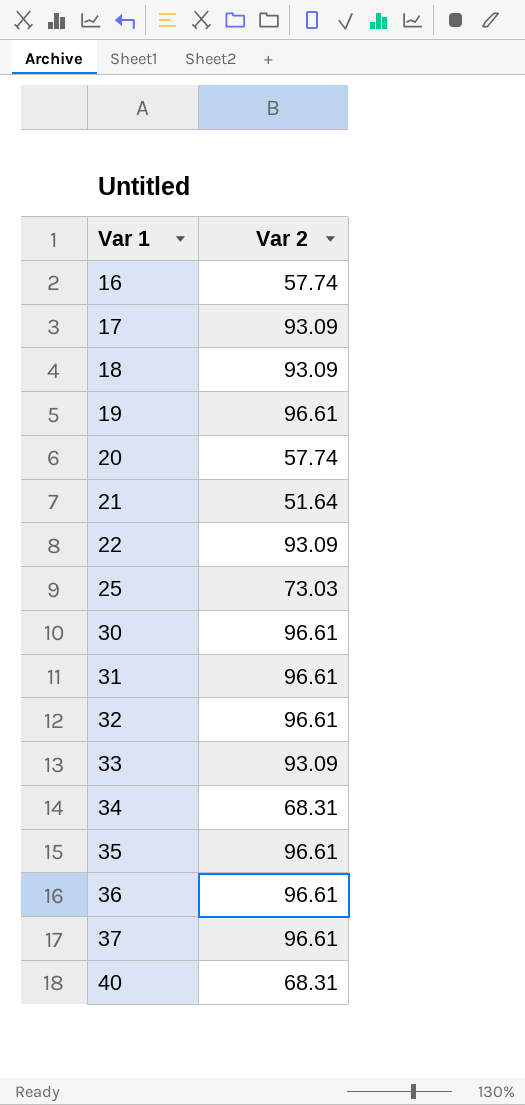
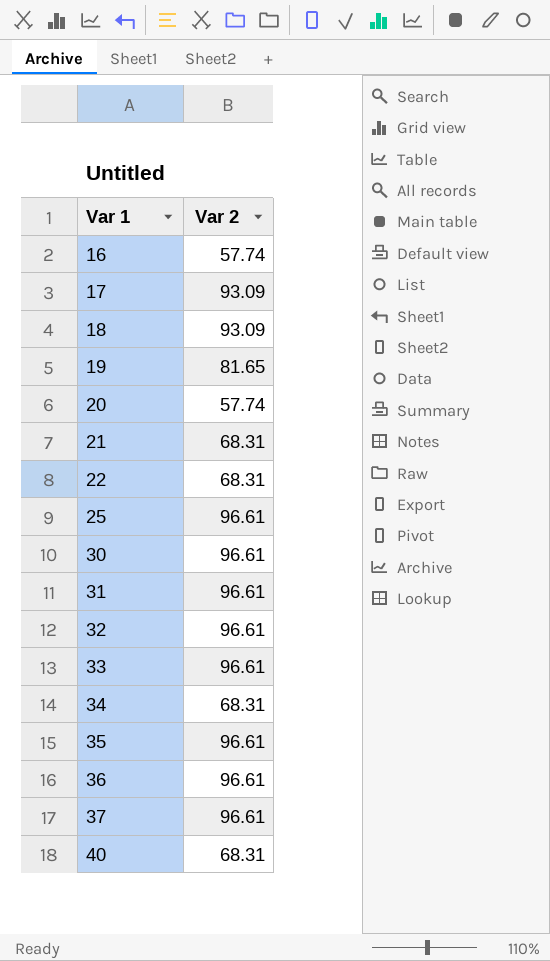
19 | Var 2: 96.61 -> 81.65
21 | Var 2: 51.64 -> 68.31
22 | Var 2: 93.09 -> 68.31
25 | Var 2: 73.03 -> 96.61
33 | Var 2: 93.09 -> 96.61

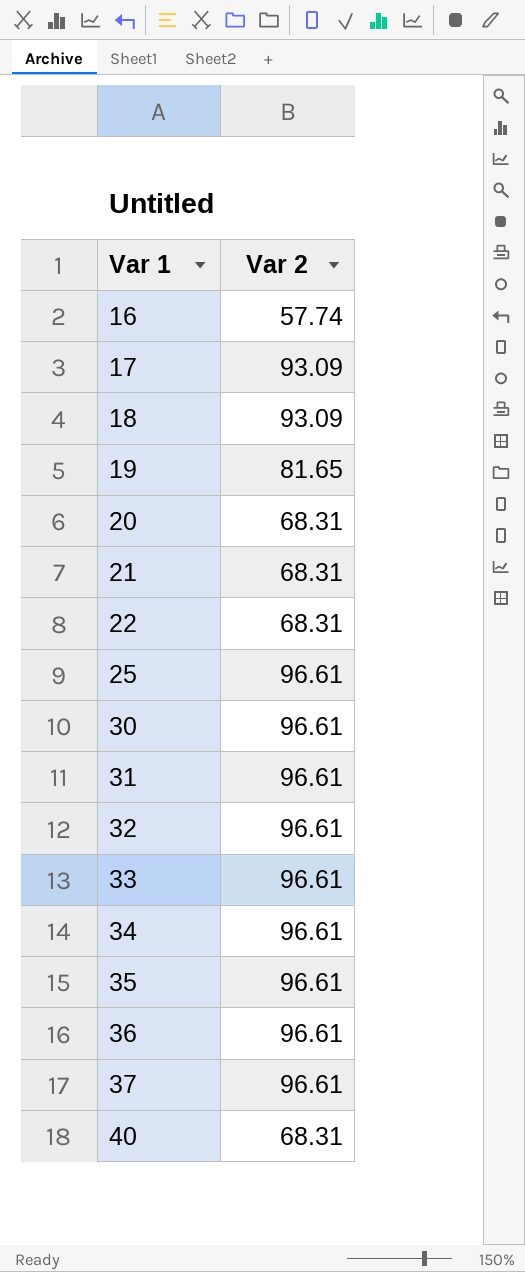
20 | Var 2: 57.74 -> 68.31
34 | Var 2: 68.31 -> 96.61

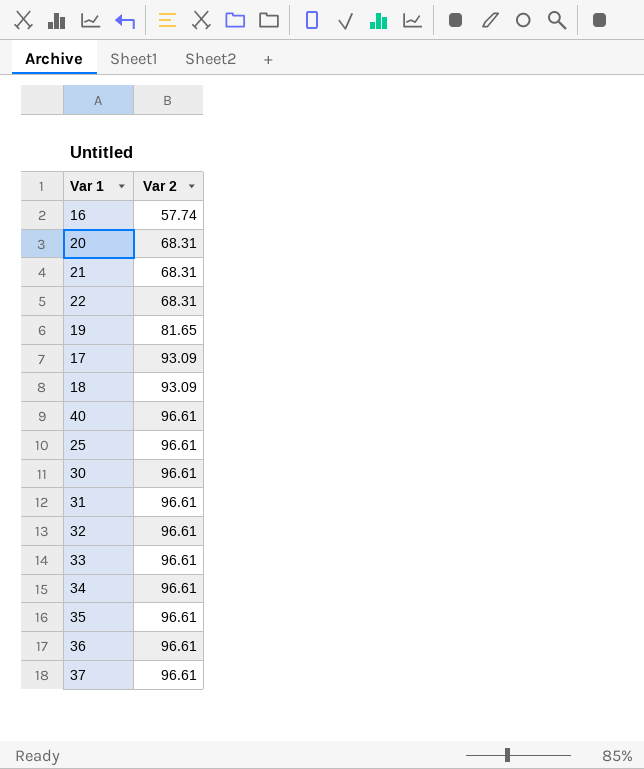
row order: Var 1 ascending -> Var 2 ascending
40 | Var 2: 68.31 -> 96.61

